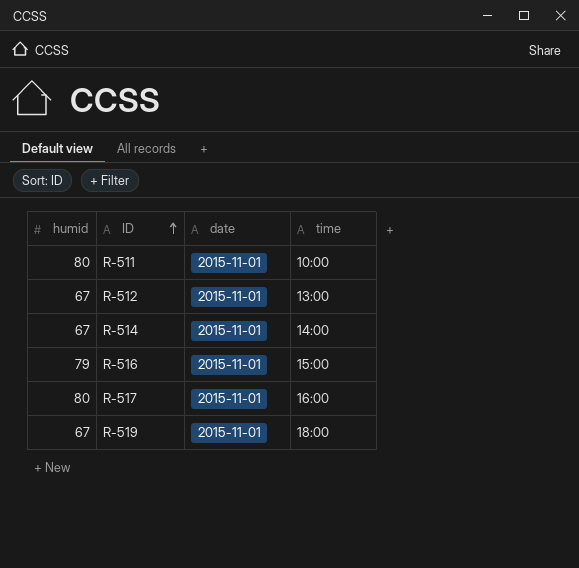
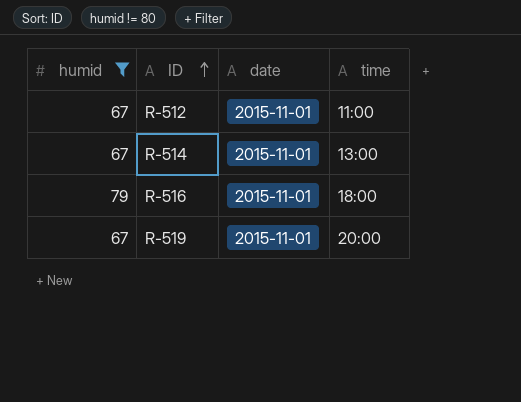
filter: none -> humid != 80
R-512 | time: 13:00 -> 11:00
R-514 | time: 14:00 -> 13:00
R-516 | time: 15:00 -> 18:00
R-519 | time: 18:00 -> 20:00

